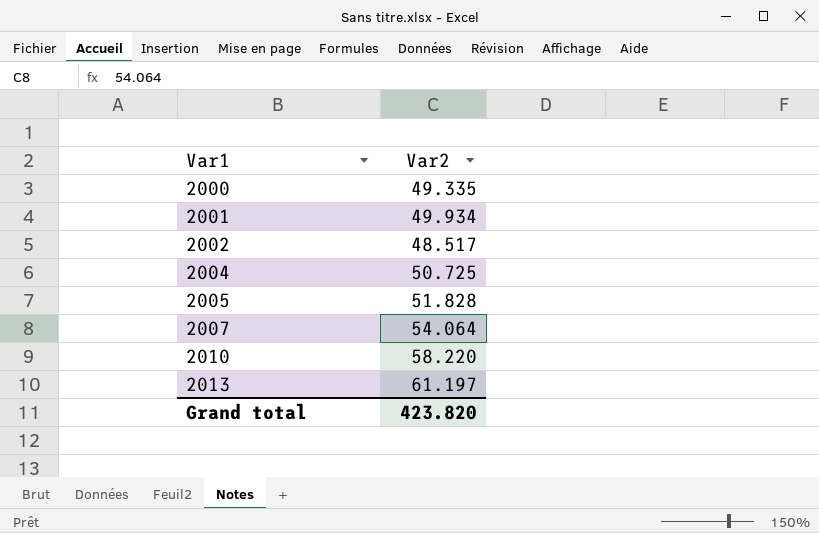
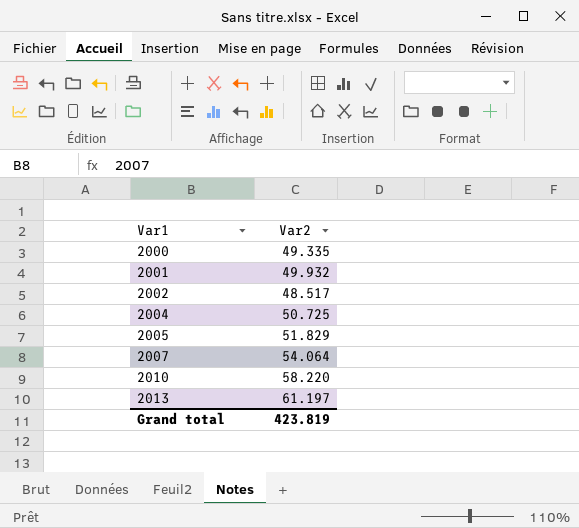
2001 | Var2: 49.934 -> 49.932
2005 | Var2: 51.828 -> 51.829
Grand total | Var2: 423.820 -> 423.819

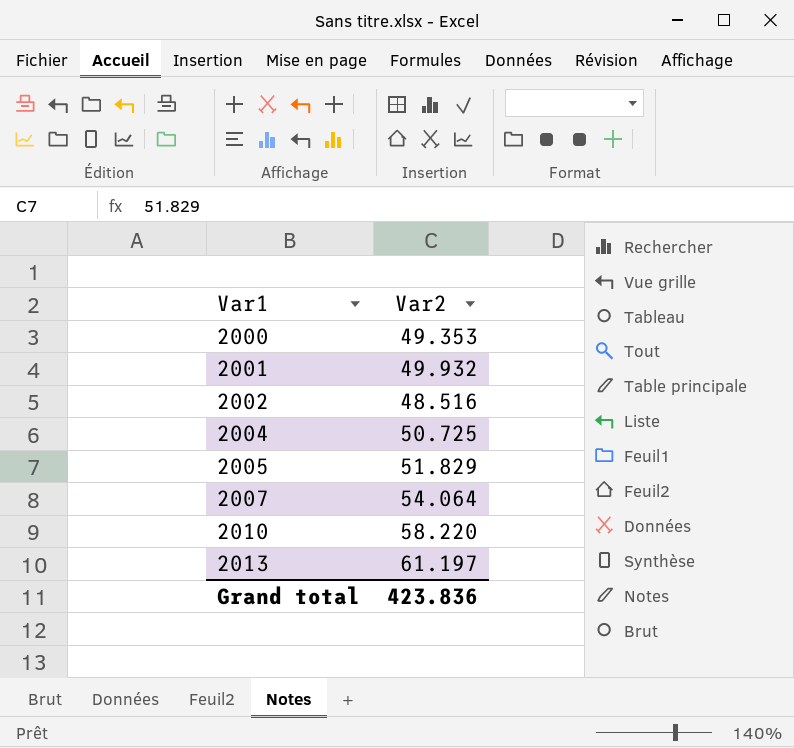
2000 | Var2: 49.335 -> 49.353
2002 | Var2: 48.517 -> 48.516
Grand total | Var2: 423.819 -> 423.836

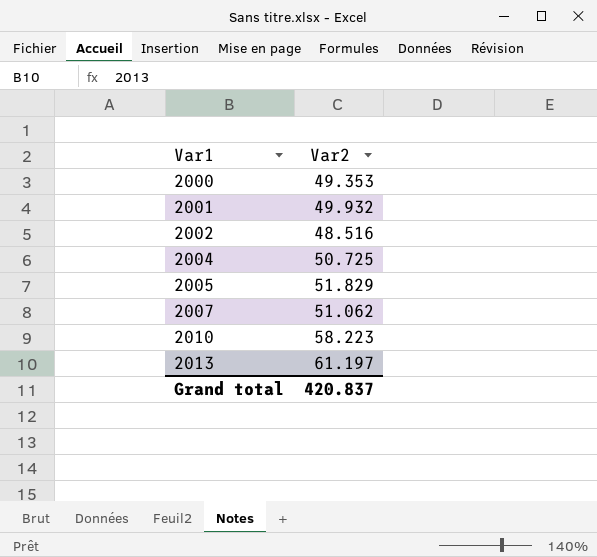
2007 | Var2: 54.064 -> 51.062
2010 | Var2: 58.220 -> 58.223
Grand total | Var2: 423.836 -> 420.837

